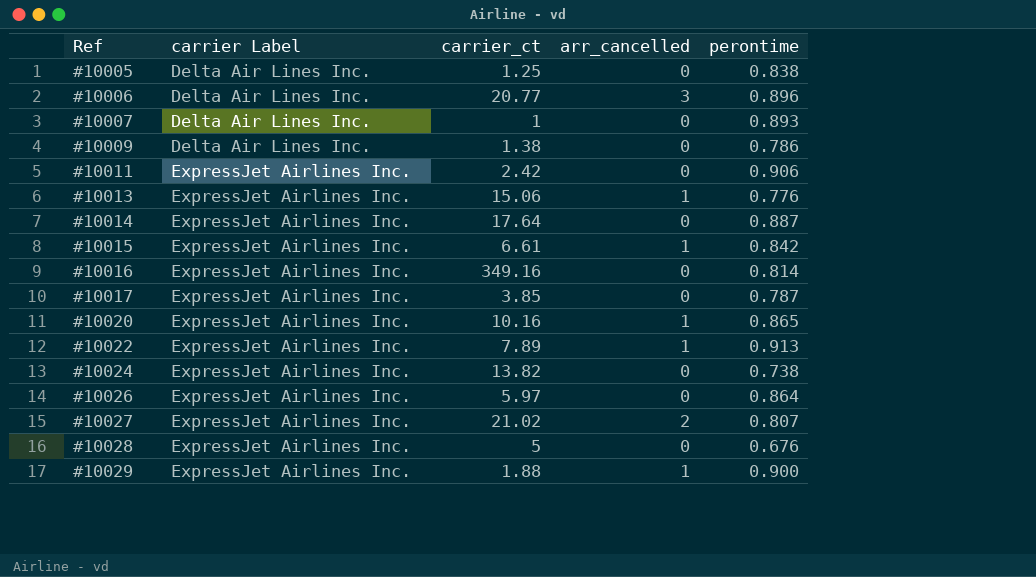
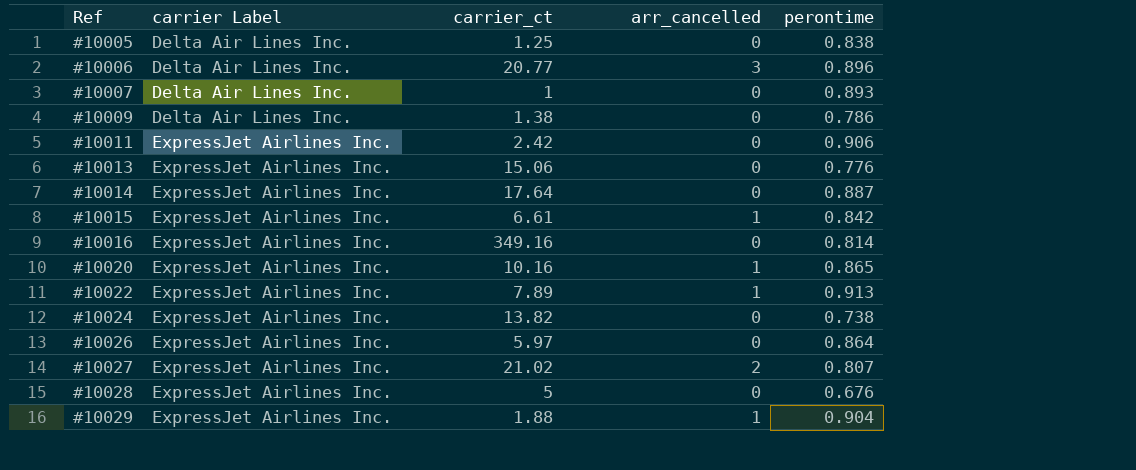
row #10017: ExpressJet Airlines Inc. | 3.85 | 0 | 0.787 -> none
#10013 | arr_cancelled: 1 -> 0
#10029 | perontime: 0.900 -> 0.904

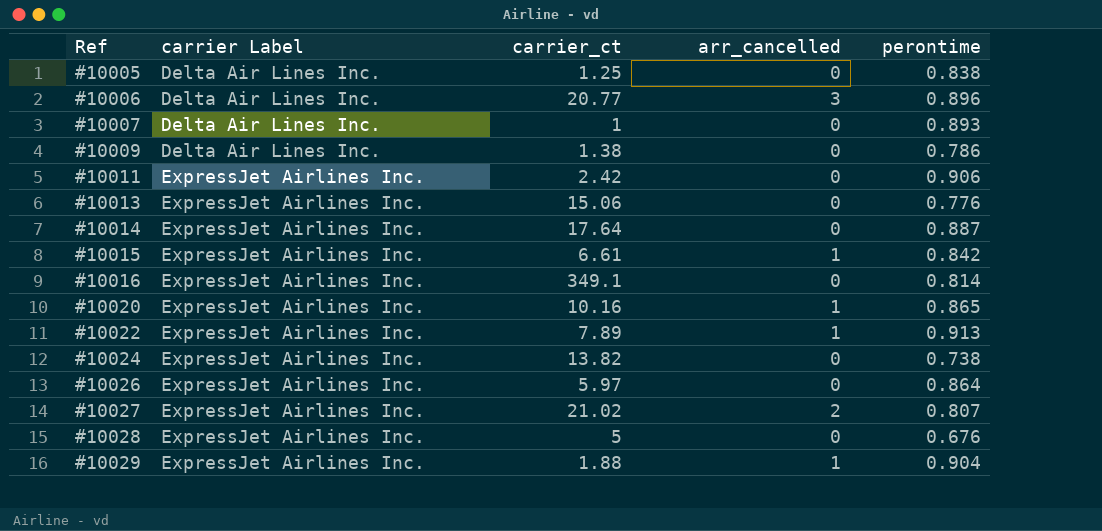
#10016 | carrier_ct: 349.16 -> 349.1

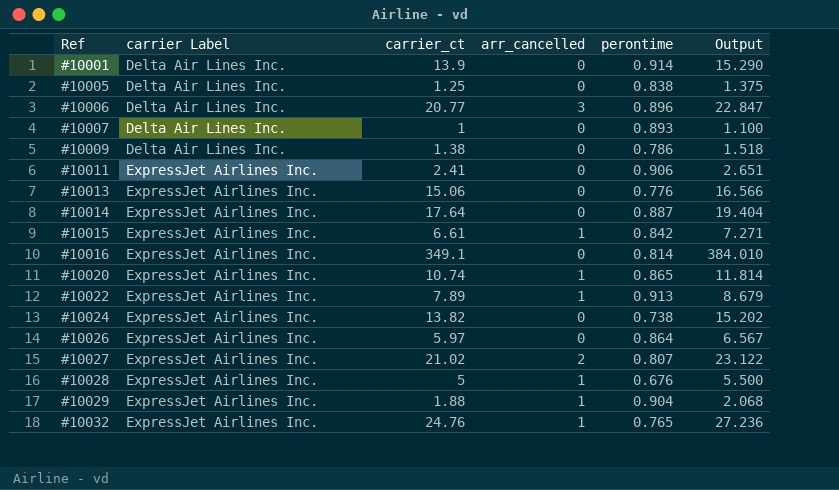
column Output | formula: none -> [carrier_ct] * 1.1
row #10001: none -> Delta Air Lines Inc. | 13.9 | 0 | 0.914 | 15.290
#10011 | carrier_ct: 2.42 -> 2.41
#10020 | carrier_ct: 10.16 -> 10.74
#10028 | arr_cancelled: 0 -> 1
row #10032: none -> ExpressJet Airlines Inc. | 24.76 | 1 | 0.765 | 27.236

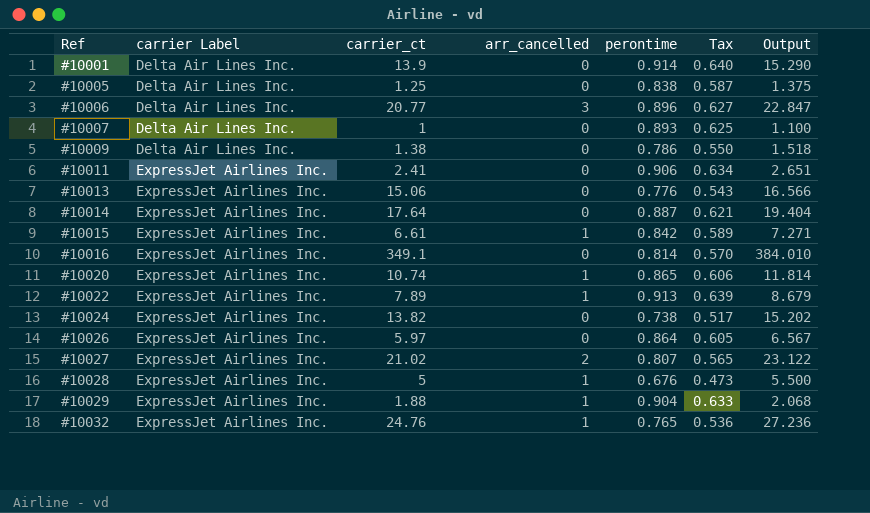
column Tax | formula: none -> [perontime] * 0.7

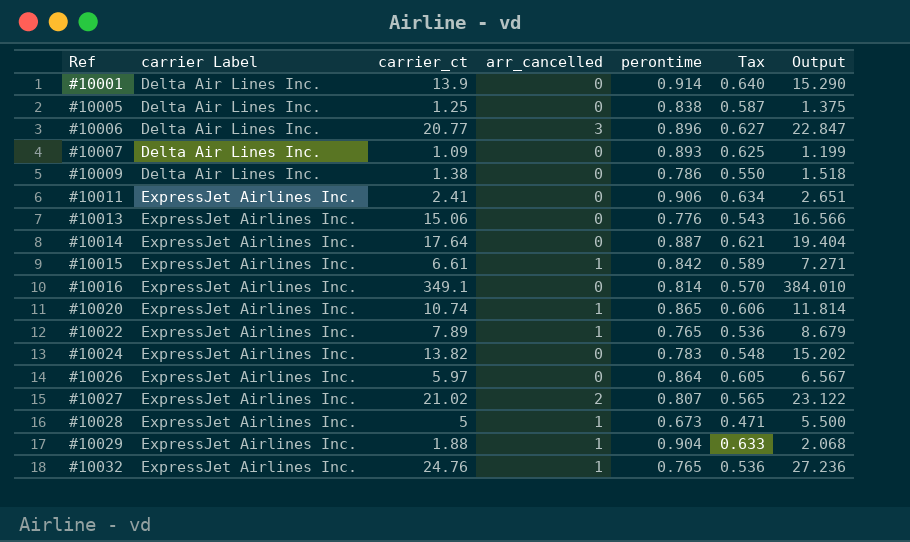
#10007 | carrier_ct: 1 -> 1.09
#10007 | Output: 1.100 -> 1.199
#10022 | perontime: 0.913 -> 0.765
#10022 | Tax: 0.639 -> 0.536
#10024 | perontime: 0.738 -> 0.783
#10024 | Tax: 0.517 -> 0.548
#10028 | perontime: 0.676 -> 0.673
#10028 | Tax: 0.473 -> 0.471

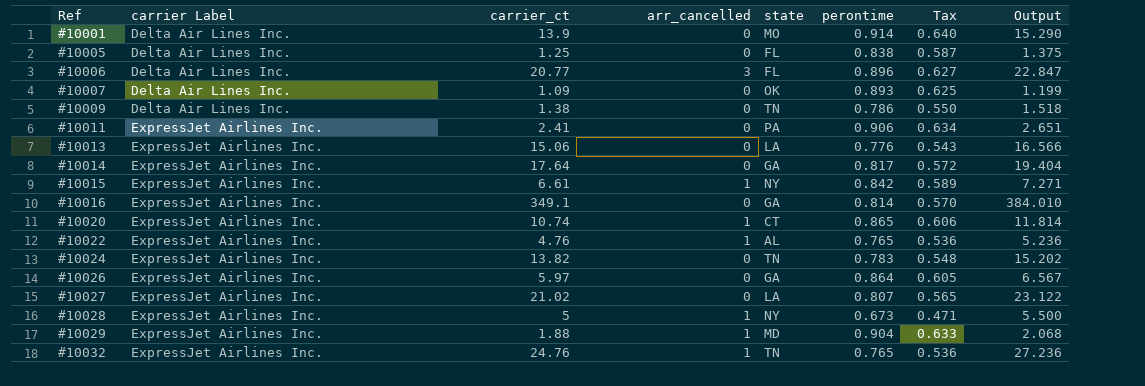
column state | position: none -> 5
#10014 | perontime: 0.887 -> 0.817
#10014 | Tax: 0.621 -> 0.572
#10022 | carrier_ct: 7.89 -> 4.76
#10022 | Output: 8.679 -> 5.236
#10027 | arr_cancelled: 2 -> 0

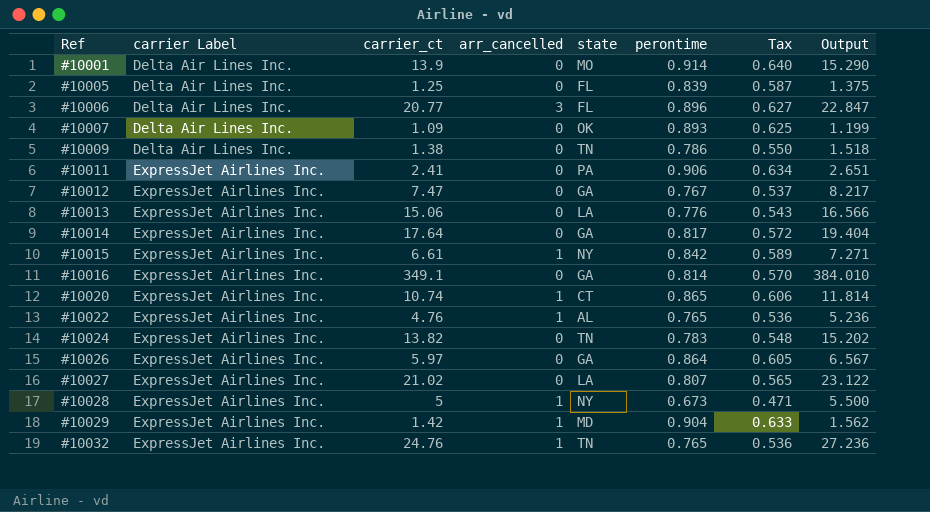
#10005 | perontime: 0.838 -> 0.839
row #10012: none -> ExpressJet Airlines Inc. | 7.47 | 0 | GA | 0.767 | 0.537 | 8.217
#10029 | carrier_ct: 1.88 -> 1.42
#10029 | Output: 2.068 -> 1.562

